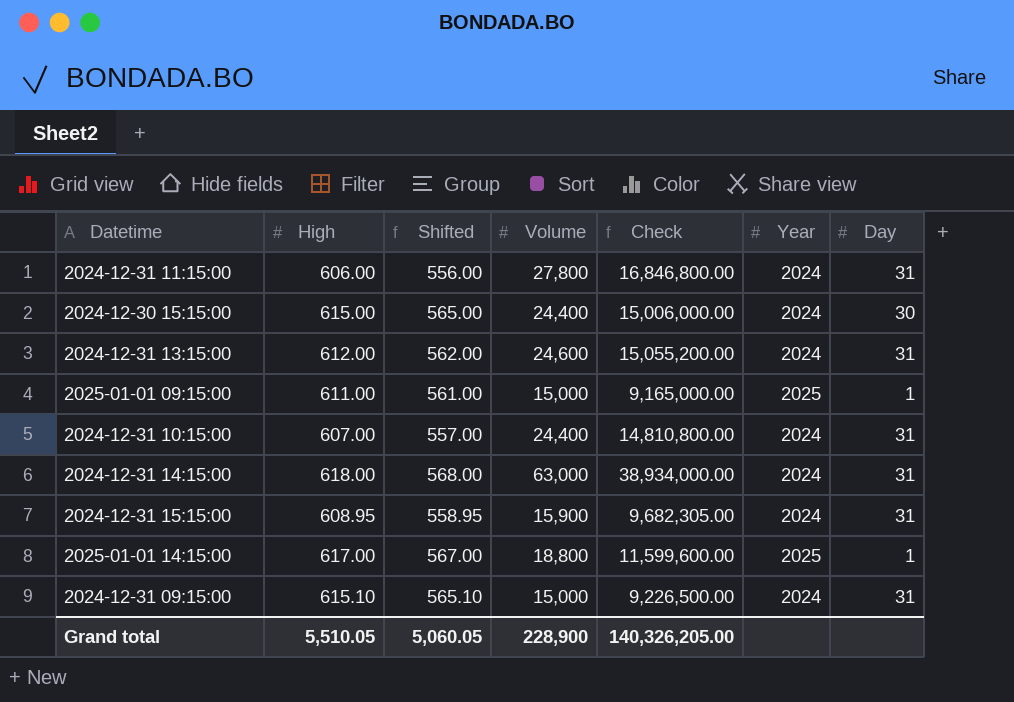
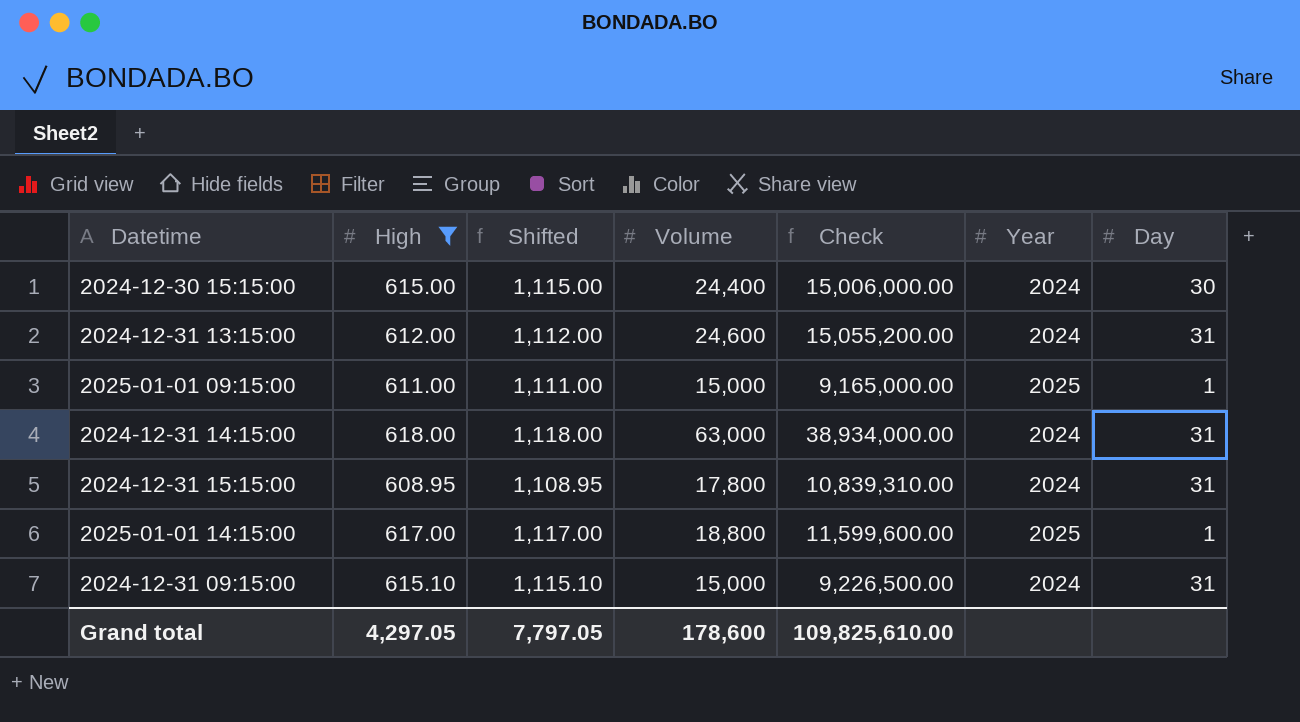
filter: none -> High >= 608.95
column Shifted | formula: [High] - 50 -> [High] + 500
2024-12-31 15:15:00 | Volume: 15,900 -> 17,800
2024-12-31 15:15:00 | Check: 9,682,305.00 -> 10,839,310.00
Grand total | High: 5,510.05 -> 4,297.05
Grand total | Shifted: 5,060.05 -> 7,797.05
Grand total | Volume: 228,900 -> 178,600
Grand total | Check: 140,326,205.00 -> 109,825,610.00

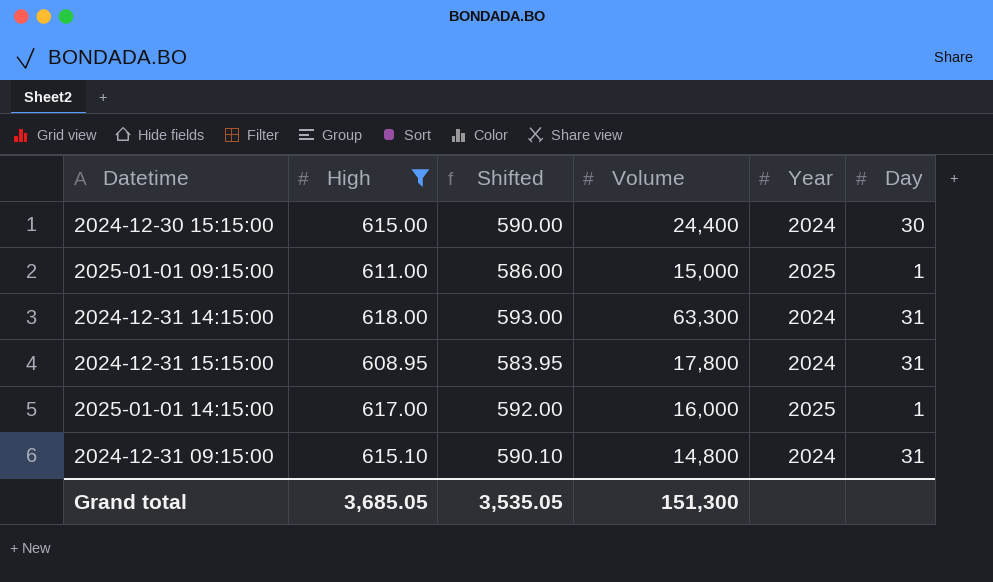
column Check | formula: [High] * [Volume] -> none
column Shifted | formula: [High] + 500 -> [High] - 25
row 2024-12-31 13:15:00: 612.00 | 1,112.00 | 24,600 | 15,055,200.00 | 2024 | 31 -> none
2024-12-31 14:15:00 | Volume: 63,000 -> 63,300
2025-01-01 14:15:00 | Volume: 18,800 -> 16,000
2024-12-31 09:15:00 | Volume: 15,000 -> 14,800
Grand total | High: 4,297.05 -> 3,685.05
Grand total | Shifted: 7,797.05 -> 3,535.05
Grand total | Volume: 178,600 -> 151,300

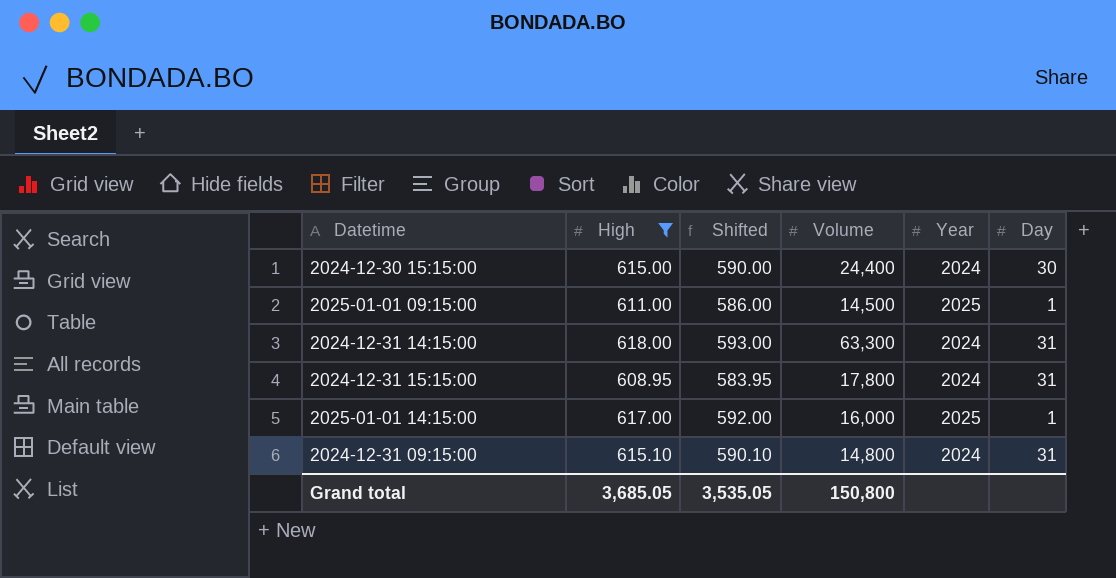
2025-01-01 09:15:00 | Volume: 15,000 -> 14,500
Grand total | Volume: 151,300 -> 150,800

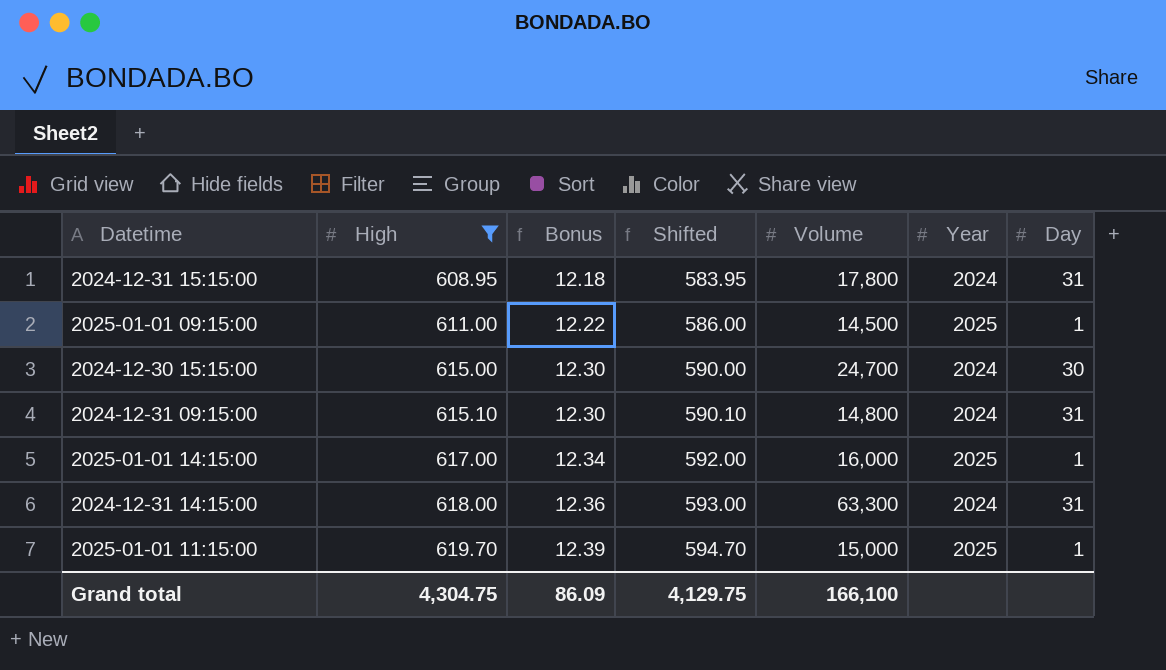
row order: none -> High ascending
column Bonus | formula: none -> [High] * 0.02
2024-12-30 15:15:00 | Volume: 24,400 -> 24,700
row 2025-01-01 11:15:00: none -> 619.70 | 12.39 | 594.70 | 15,000 | 2025 | 1
Grand total | High: 3,685.05 -> 4,304.75
Grand total | Shifted: 3,535.05 -> 4,129.75
Grand total | Volume: 150,800 -> 166,100

